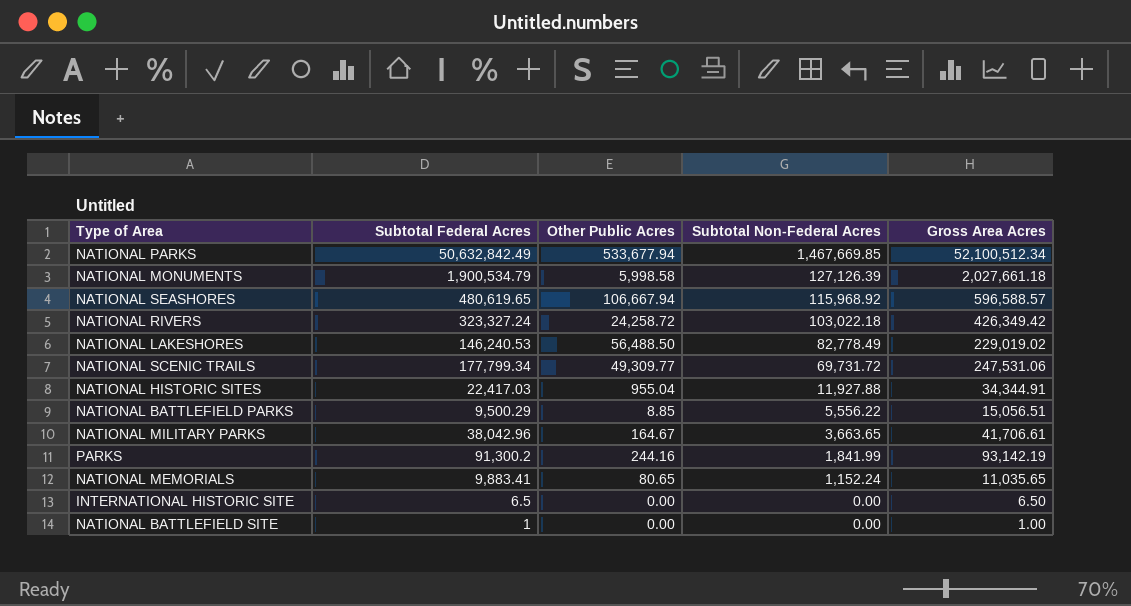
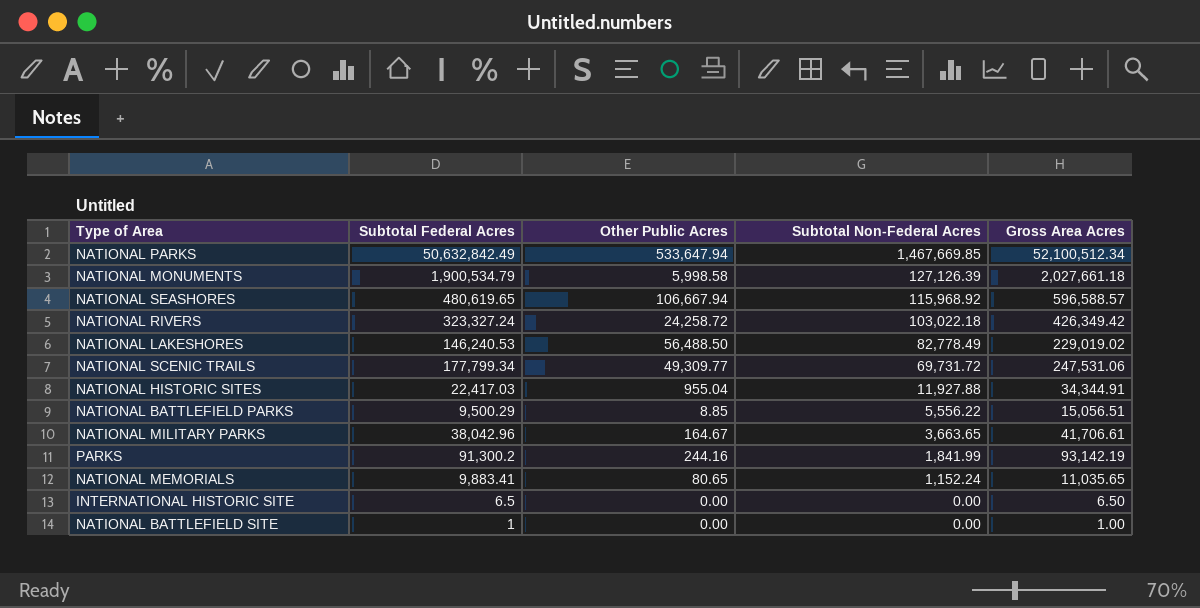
NATIONAL PARKS | Other Public Acres: 533,677.94 -> 533,647.94

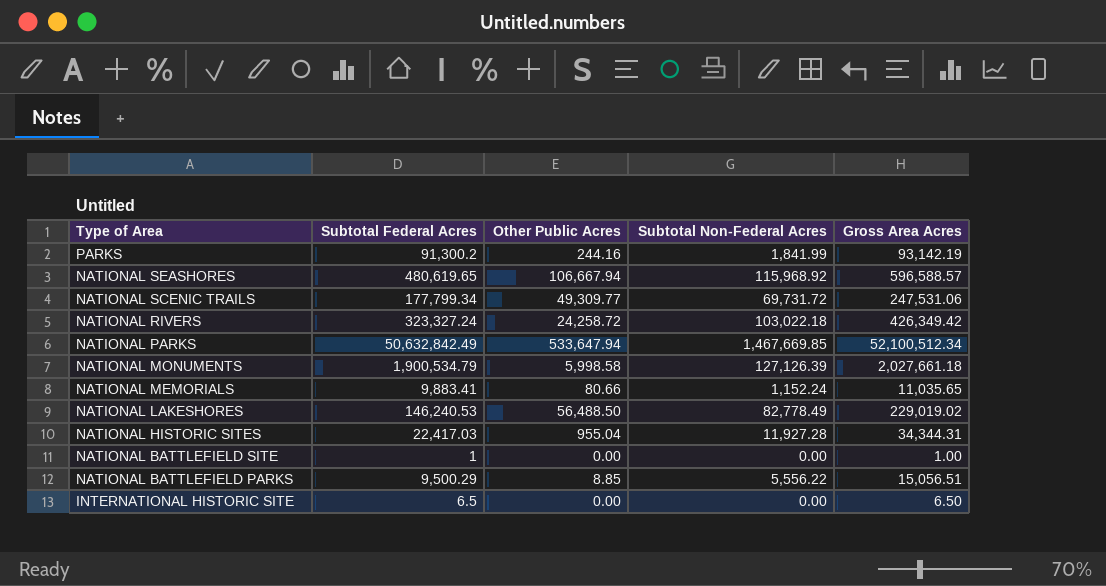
row order: Subtotal Non-Federal Acres descending -> Type of Area descending
row NATIONAL MILITARY PARKS: 38,042.96 | 164.67 | 3,663.65 | 41,706.61 -> none
NATIONAL MEMORIALS | Other Public Acres: 80.65 -> 80.66
NATIONAL HISTORIC SITES | Subtotal Non-Federal Acres: 11,927.88 -> 11,927.28
NATIONAL HISTORIC SITES | Gross Area Acres: 34,344.91 -> 34,344.31

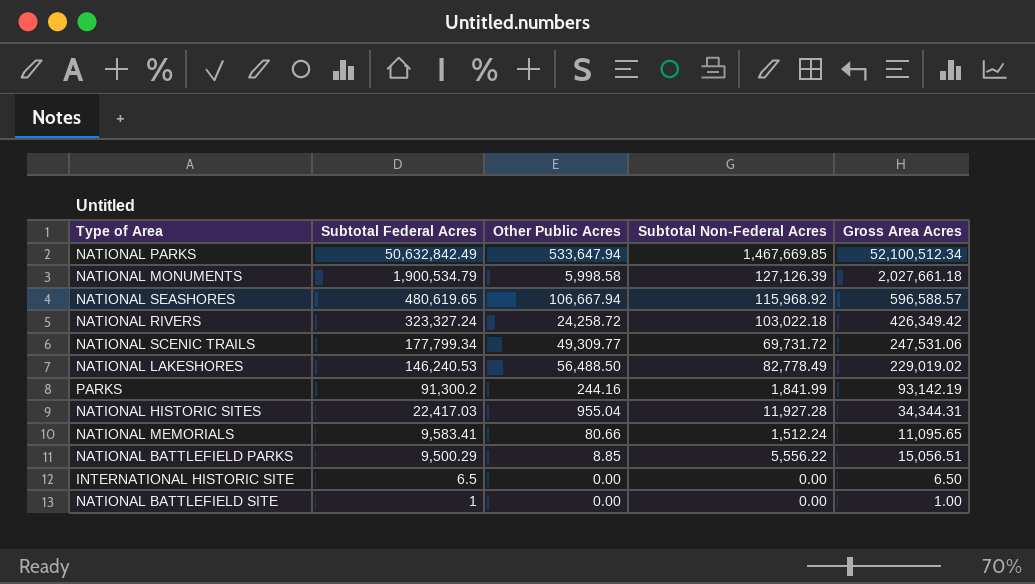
row order: Type of Area descending -> Subtotal Federal Acres descending
NATIONAL MEMORIALS | Subtotal Federal Acres: 9,883.41 -> 9,583.41
NATIONAL MEMORIALS | Subtotal Non-Federal Acres: 1,152.24 -> 1,512.24
NATIONAL MEMORIALS | Gross Area Acres: 11,035.65 -> 11,095.65

